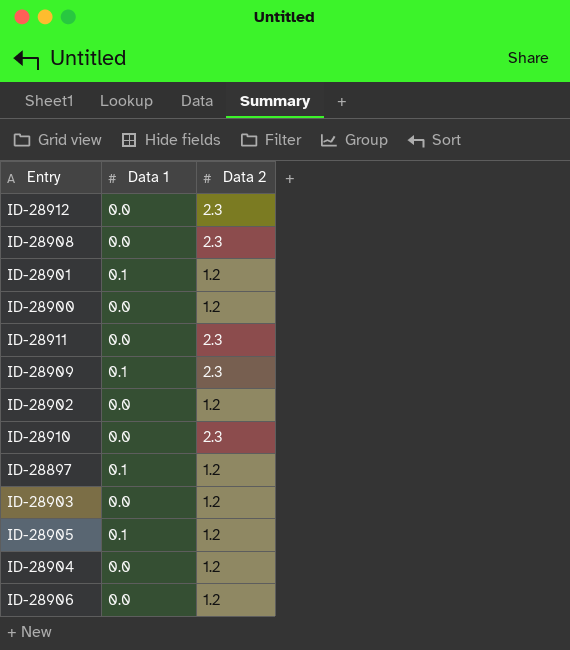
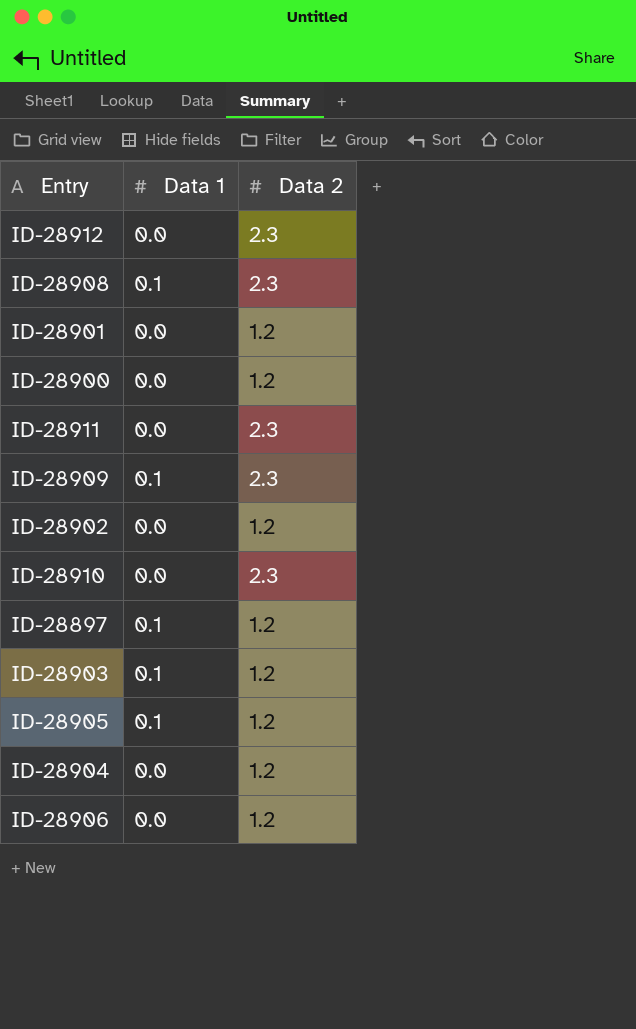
ID-28908 | Data 1: 0.0 -> 0.1
ID-28901 | Data 1: 0.1 -> 0.0
ID-28903 | Data 1: 0.0 -> 0.1

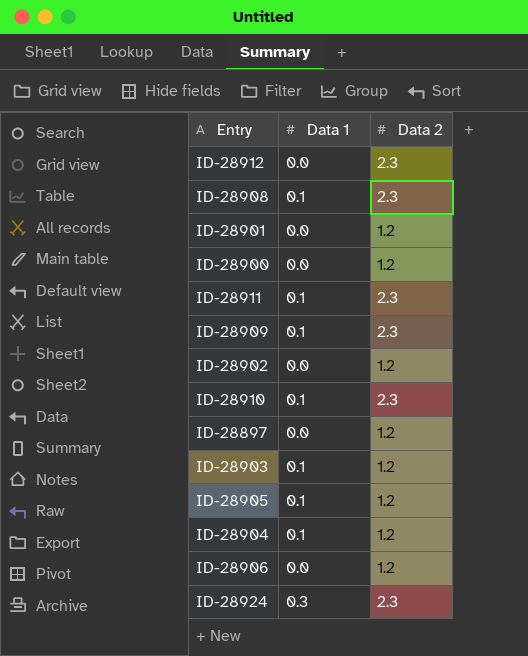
ID-28911 | Data 1: 0.0 -> 0.1
ID-28910 | Data 1: 0.0 -> 0.1
ID-28897 | Data 1: 0.1 -> 0.0
ID-28904 | Data 1: 0.0 -> 0.1
row ID-28924: none -> 0.3 | 2.3

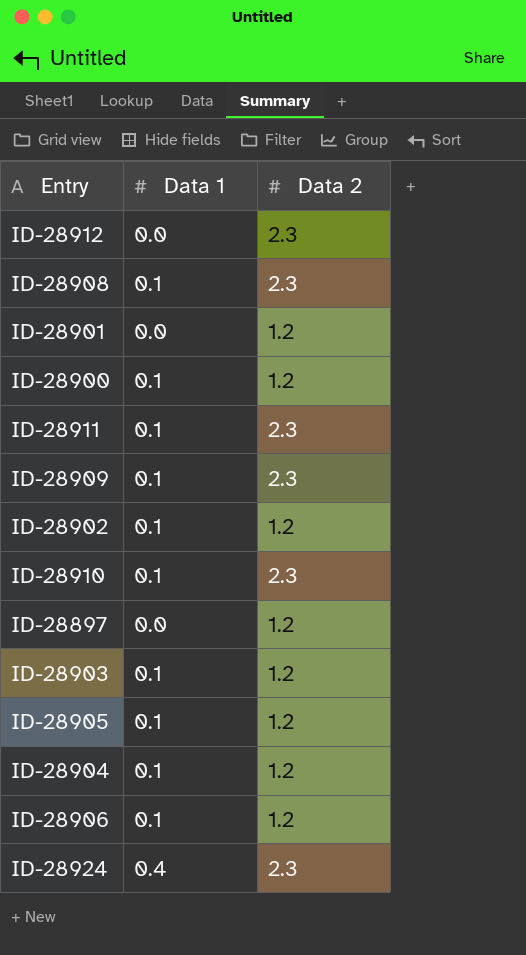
ID-28900 | Data 1: 0.0 -> 0.1
ID-28902 | Data 1: 0.0 -> 0.1
ID-28906 | Data 1: 0.0 -> 0.1
ID-28924 | Data 1: 0.3 -> 0.4

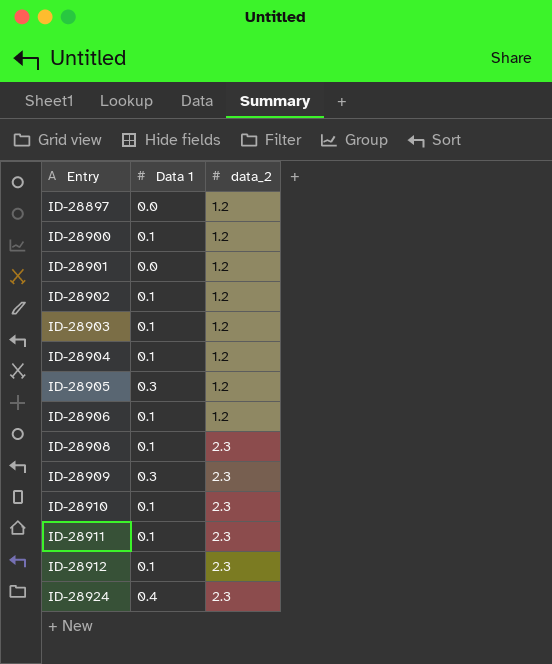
row order: none -> Entry ascending
column name: Data 2 -> data_2
ID-28905 | Data 1: 0.1 -> 0.3
ID-28909 | Data 1: 0.1 -> 0.3
ID-28912 | Data 1: 0.0 -> 0.1

